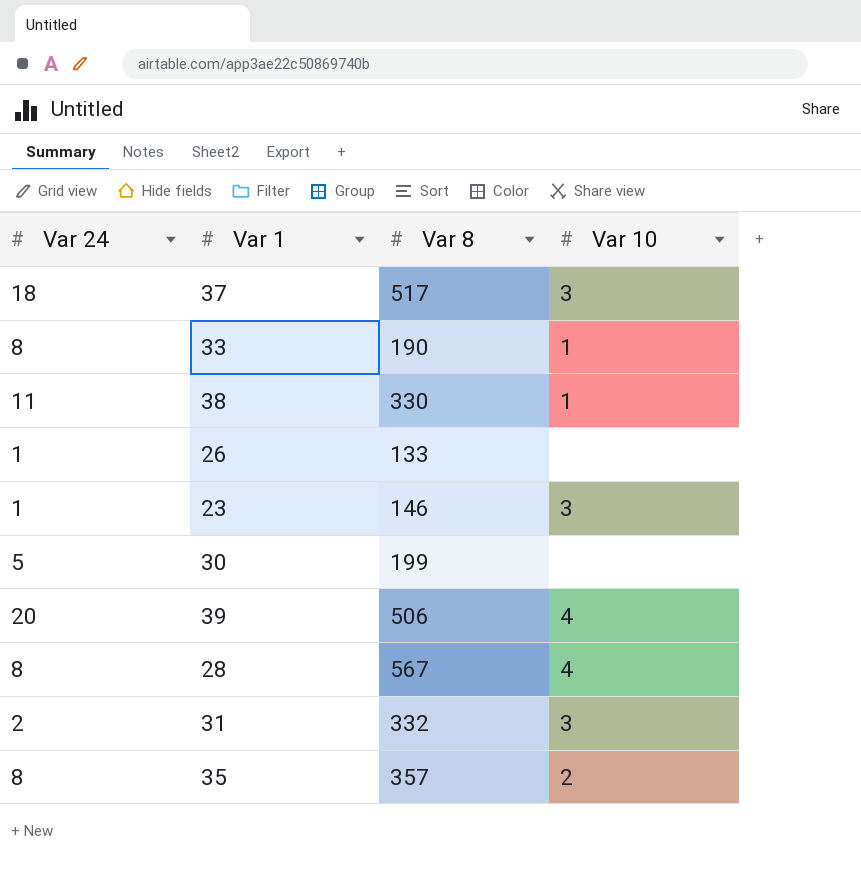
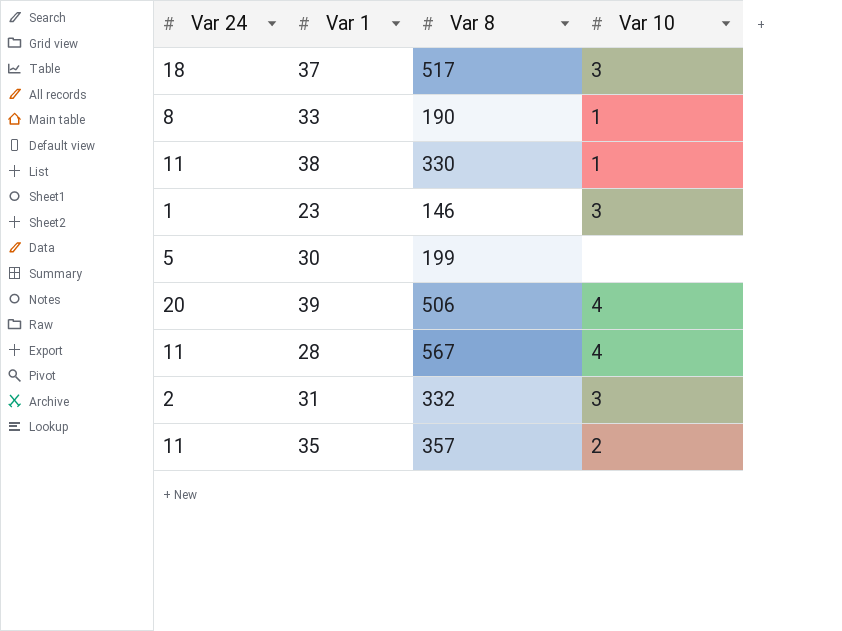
row 26: 1 | 133 | none -> none
28 | Var 24: 8 -> 11
35 | Var 24: 8 -> 11

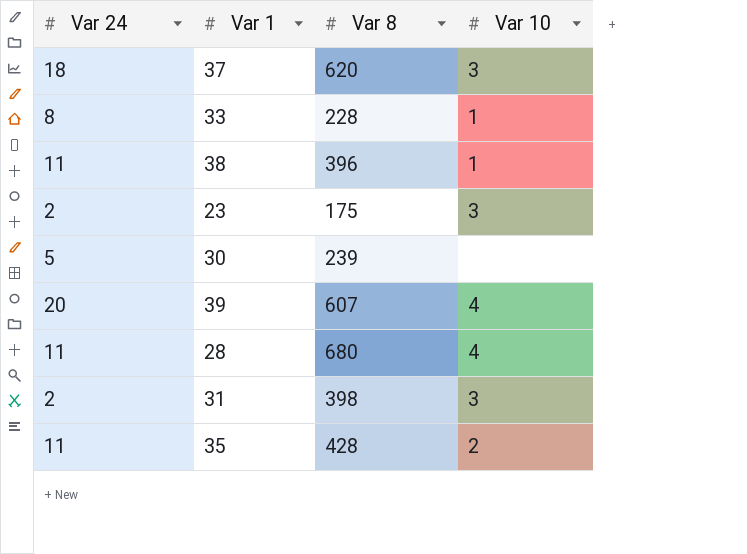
37 | Var 8: 517 -> 620
33 | Var 8: 190 -> 228
38 | Var 8: 330 -> 396
23 | Var 24: 1 -> 2
23 | Var 8: 146 -> 175
30 | Var 8: 199 -> 239
39 | Var 8: 506 -> 607
28 | Var 8: 567 -> 680
31 | Var 8: 332 -> 398
35 | Var 8: 357 -> 428

